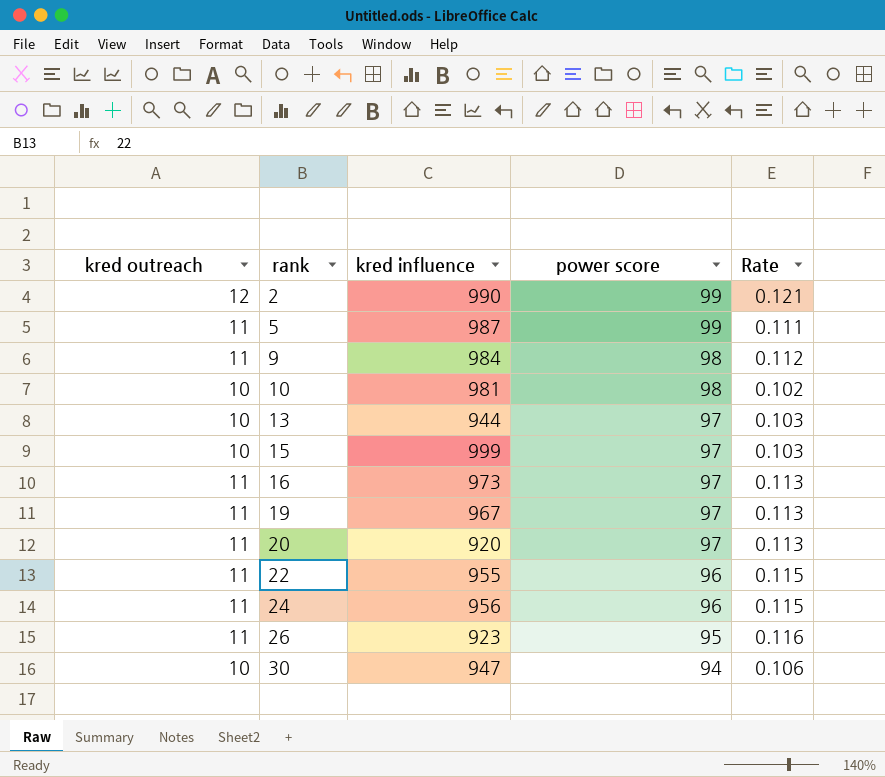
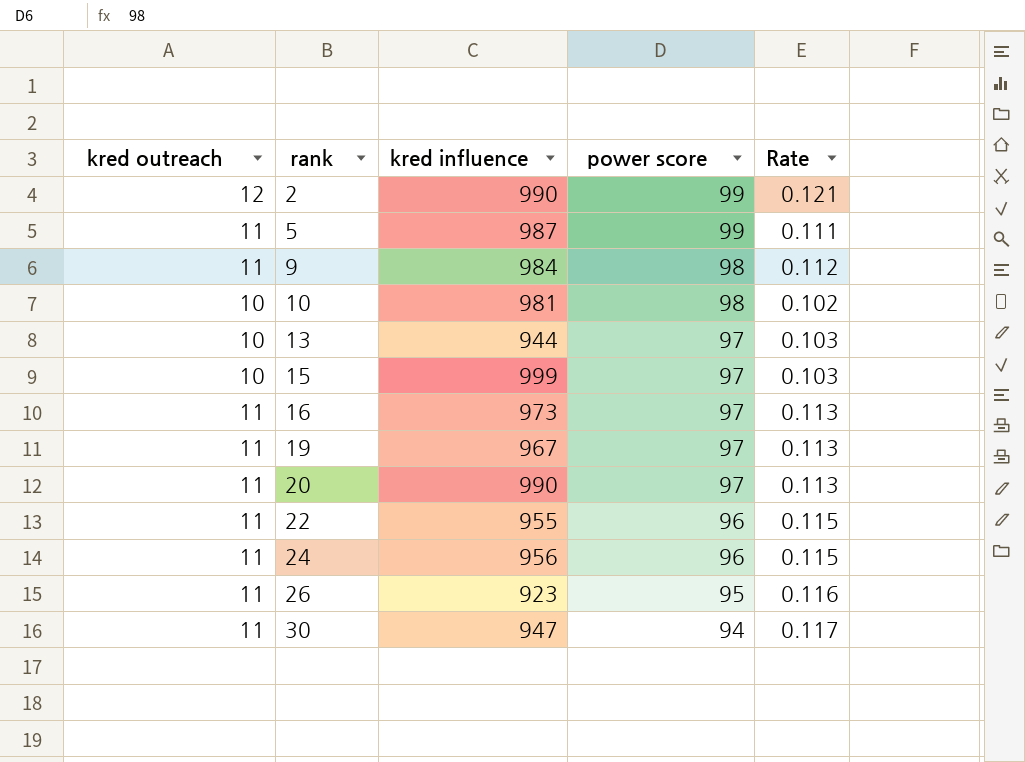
20 | kred influence: 920 -> 990
30 | kred outreach: 10 -> 11
30 | Rate: 0.106 -> 0.117

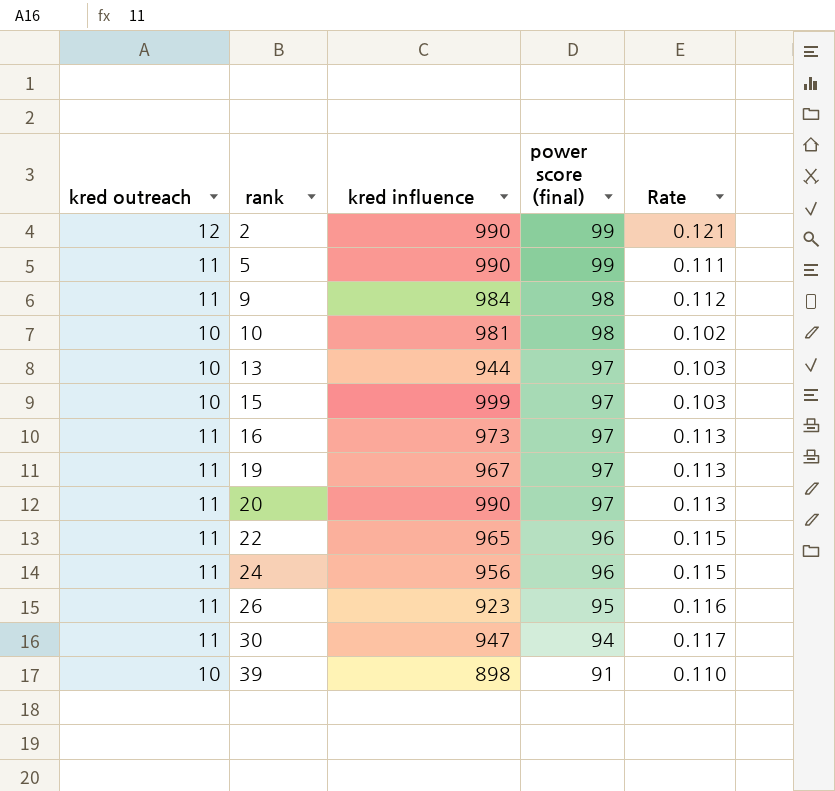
column name: power score -> power score (final)
5 | kred influence: 987 -> 990
22 | kred influence: 955 -> 965
row 39: none -> 10 | 898 | 91 | 0.110

